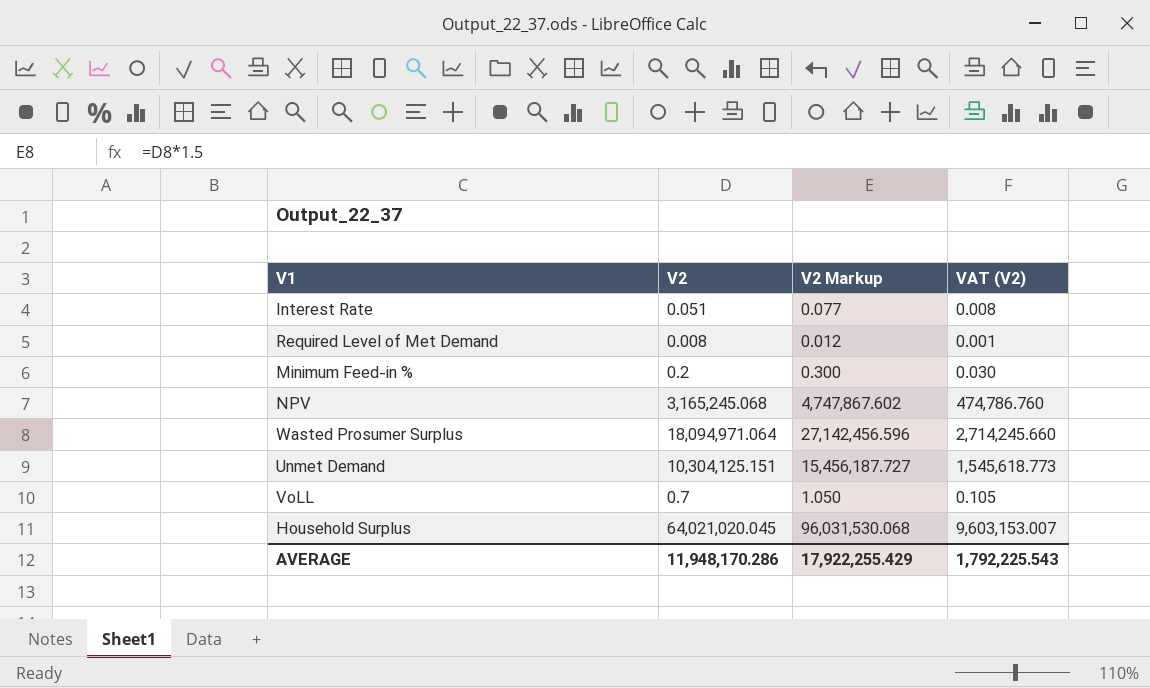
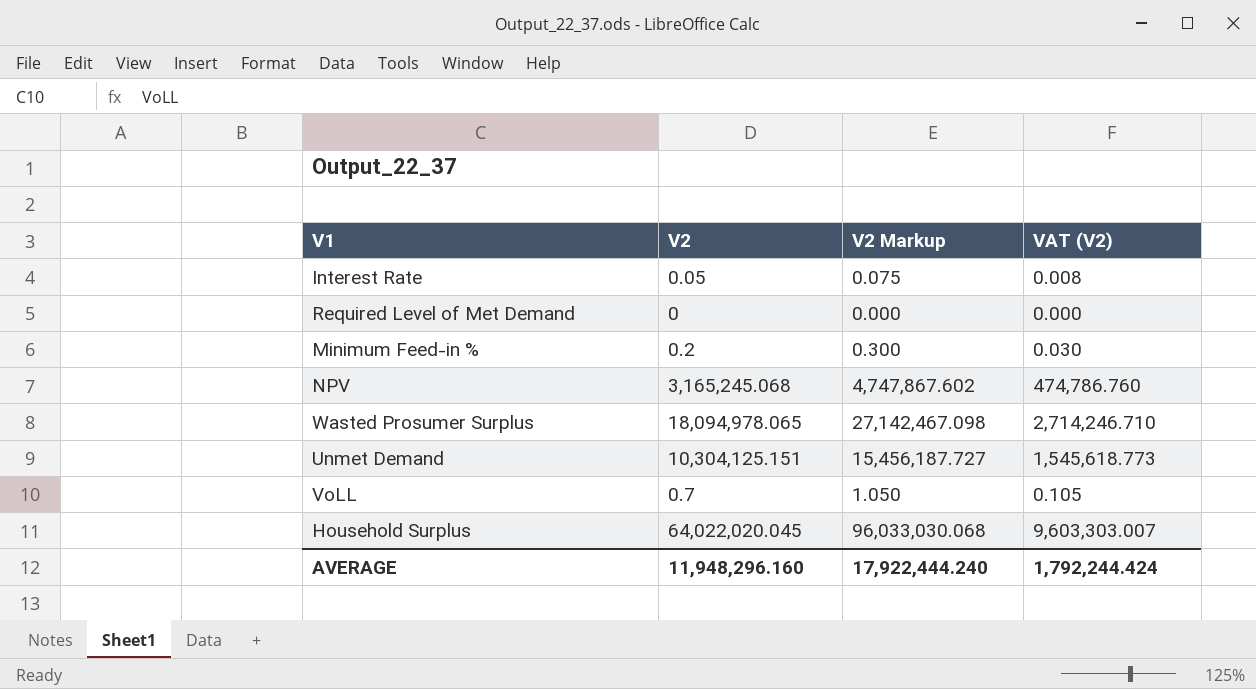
Interest Rate | V2: 0.051 -> 0.05
Interest Rate | V2 Markup: 0.077 -> 0.075
Required Level of Met Demand | V2: 0.008 -> 0
Required Level of Met Demand | V2 Markup: 0.012 -> 0.000
Required Level of Met Demand | VAT (V2): 0.001 -> 0.000
Wasted Prosumer Surplus | V2: 18,094,971.064 -> 18,094,978.065
Wasted Prosumer Surplus | V2 Markup: 27,142,456.596 -> 27,142,467.098
Wasted Prosumer Surplus | VAT (V2): 2,714,245.660 -> 2,714,246.710
Household Surplus | V2: 64,021,020.045 -> 64,022,020.045
Household Surplus | V2 Markup: 96,031,530.068 -> 96,033,030.068
Household Surplus | VAT (V2): 9,603,153.007 -> 9,603,303.007
AVERAGE | V2: 11,948,170.286 -> 11,948,296.160
AVERAGE | V2 Markup: 17,922,255.429 -> 17,922,444.240
AVERAGE | VAT (V2): 1,792,225.543 -> 1,792,244.424

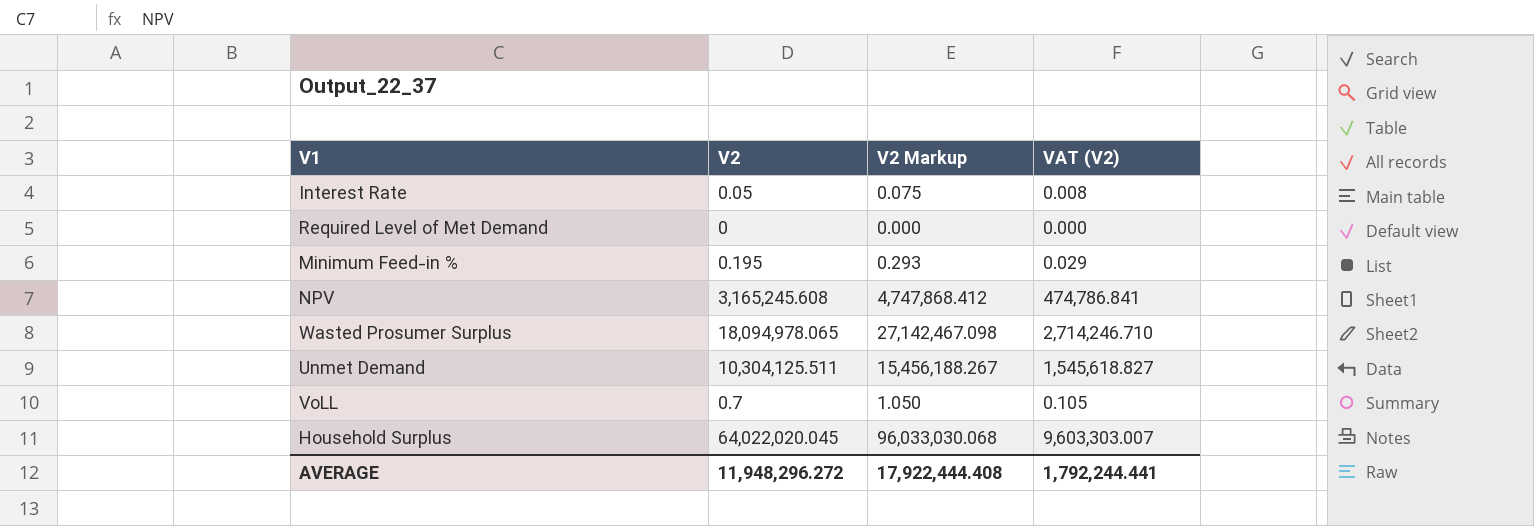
Minimum Feed-in % | V2: 0.2 -> 0.195
Minimum Feed-in % | V2 Markup: 0.300 -> 0.293
Minimum Feed-in % | VAT (V2): 0.030 -> 0.029
NPV | V2: 3,165,245.068 -> 3,165,245.608
NPV | V2 Markup: 4,747,867.602 -> 4,747,868.412
NPV | VAT (V2): 474,786.760 -> 474,786.841
Unmet Demand | V2: 10,304,125.151 -> 10,304,125.511
Unmet Demand | V2 Markup: 15,456,187.727 -> 15,456,188.267
Unmet Demand | VAT (V2): 1,545,618.773 -> 1,545,618.827
AVERAGE | V2: 11,948,296.160 -> 11,948,296.272
AVERAGE | V2 Markup: 17,922,444.240 -> 17,922,444.408
AVERAGE | VAT (V2): 1,792,244.424 -> 1,792,244.441

